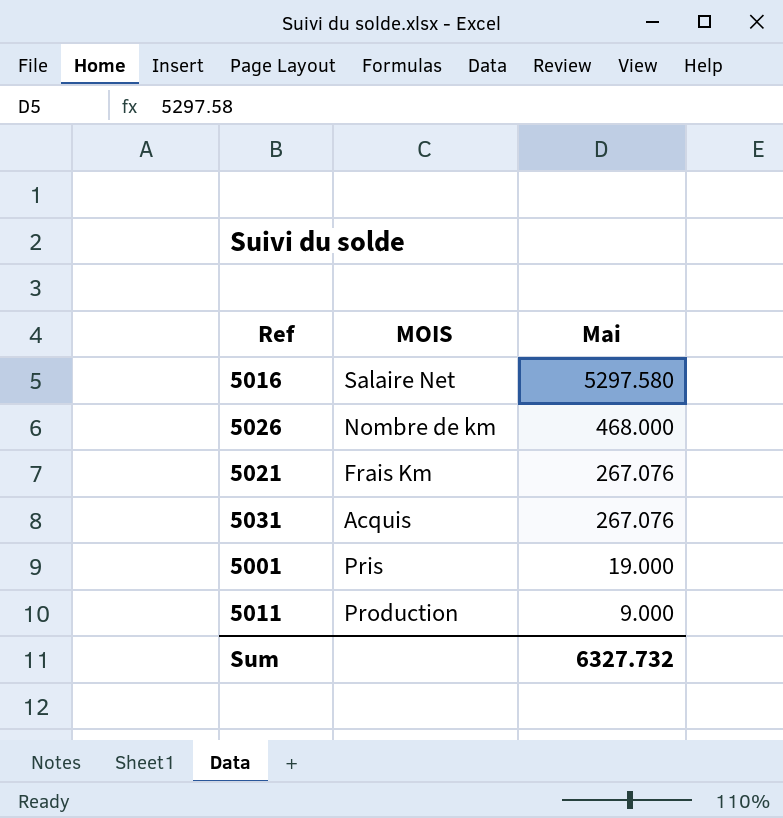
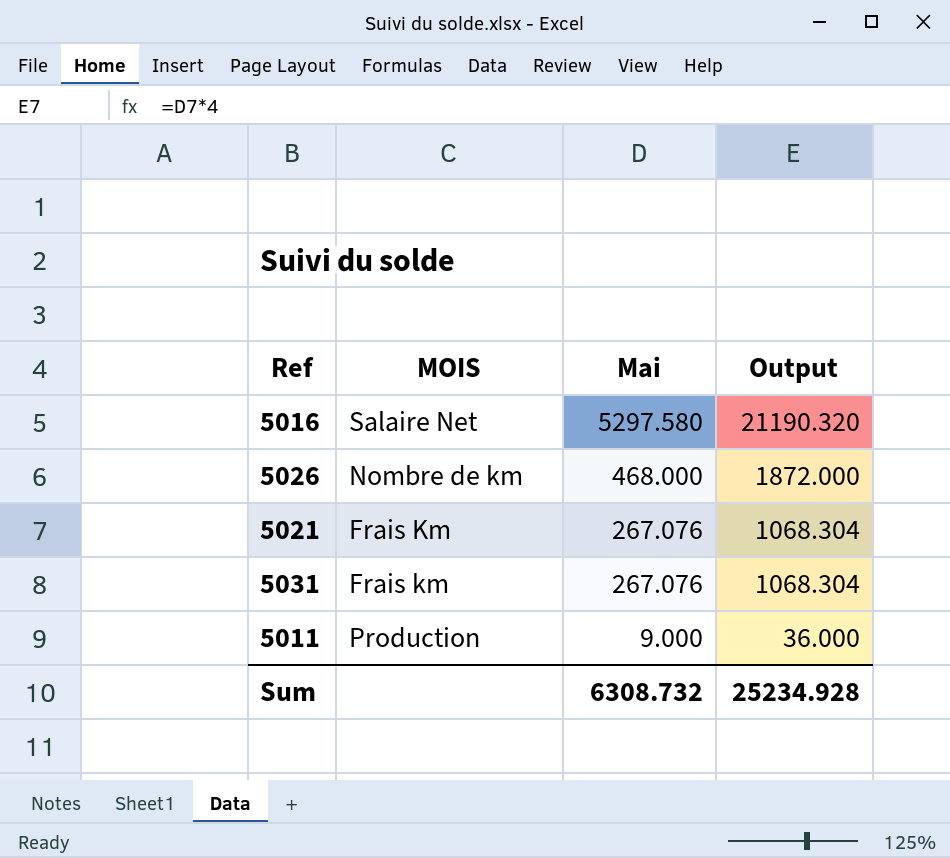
column Output | formula: none -> [Mai] * 4
row 5001: Pris | 19.000 -> none
5031 | MOIS: Acquis -> Frais km
Sum | Mai: 6327.732 -> 6308.732

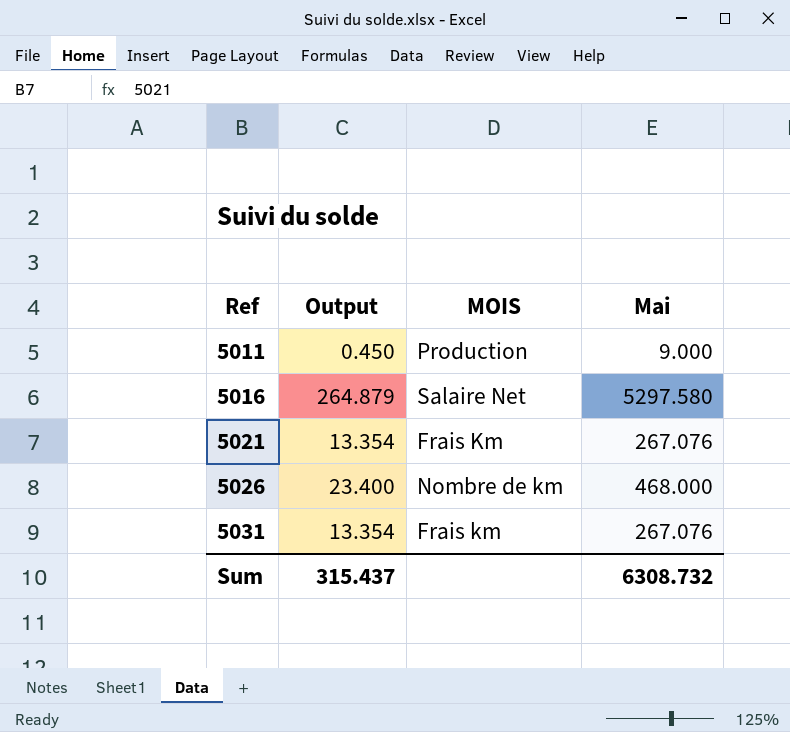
row order: Mai descending -> Ref ascending
column Output | formula: [Mai] * 4 -> [Mai] * 0.05
column Output | position: 4 -> 2
Sum | Output: 25234.928 -> 315.437

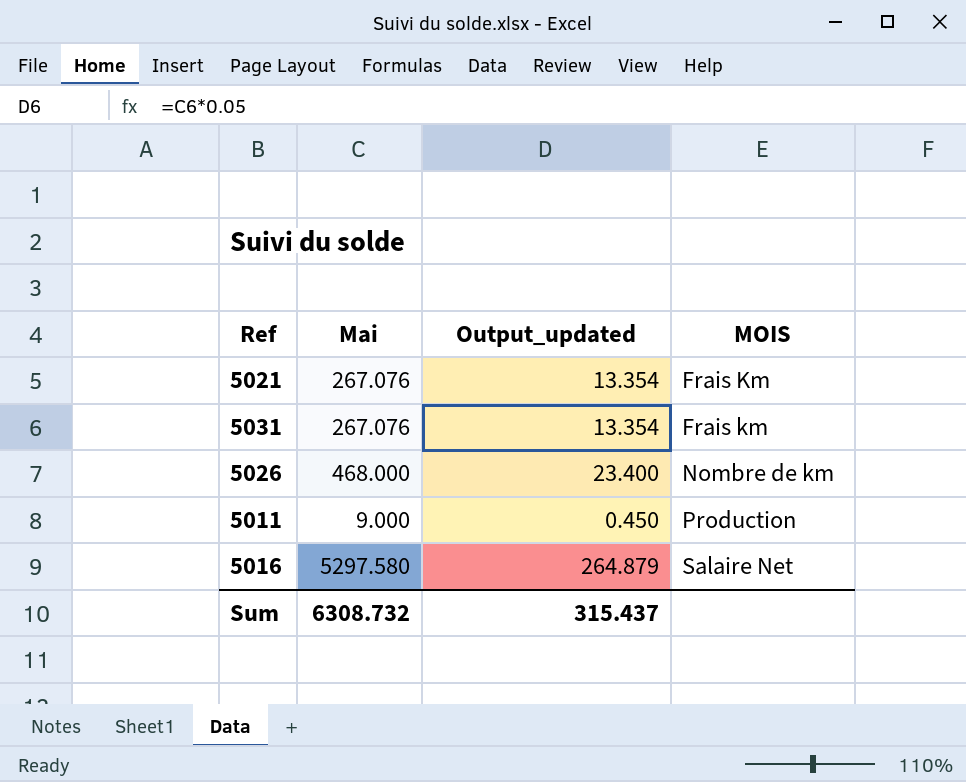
row order: Ref ascending -> MOIS ascending
column Mai | position: 4 -> 2
column name: Output -> Output_updated

